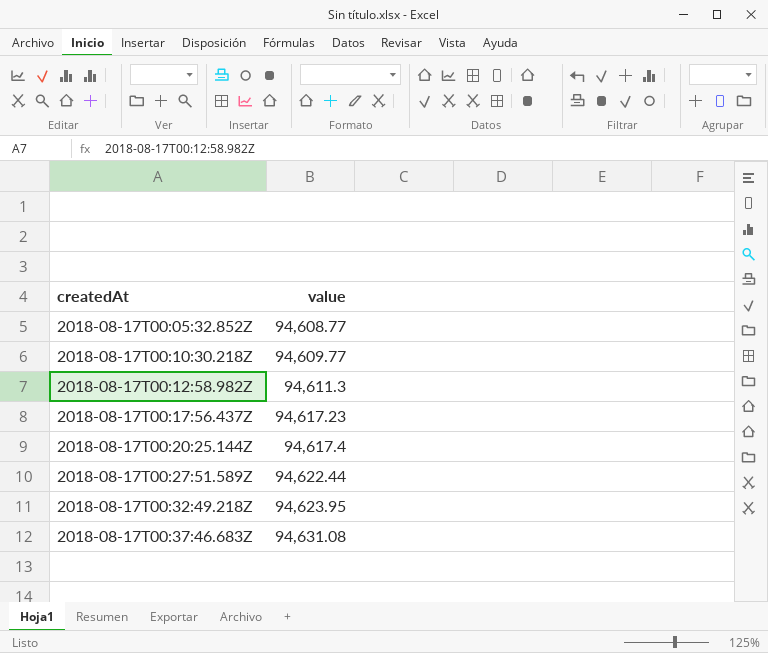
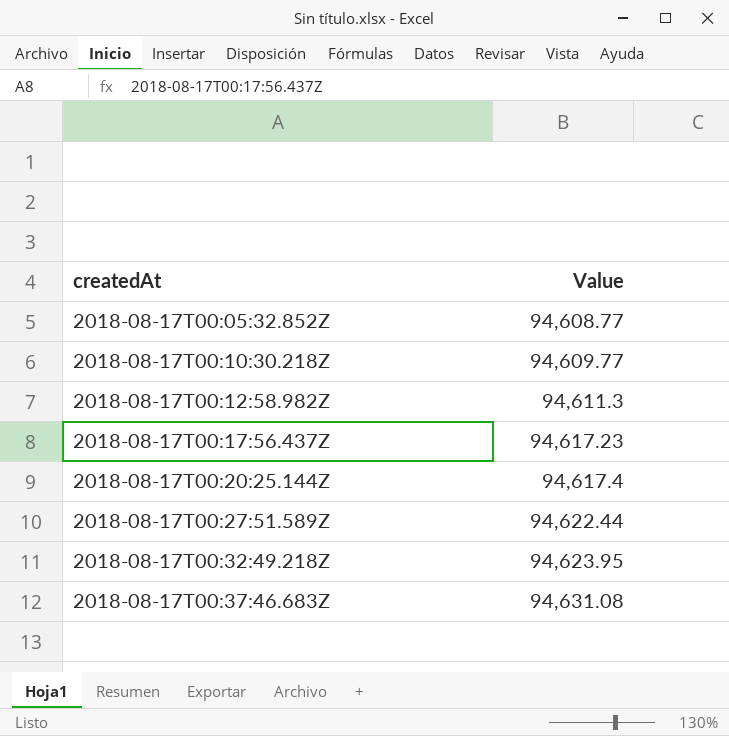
column name: value -> Value

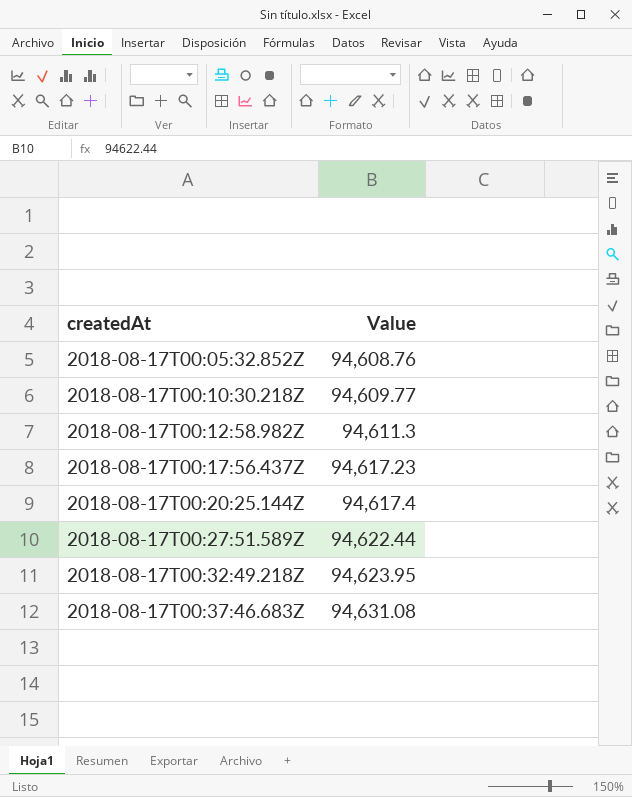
2018-08-17T00:05:32.852Z | Value: 94,608.77 -> 94,608.76

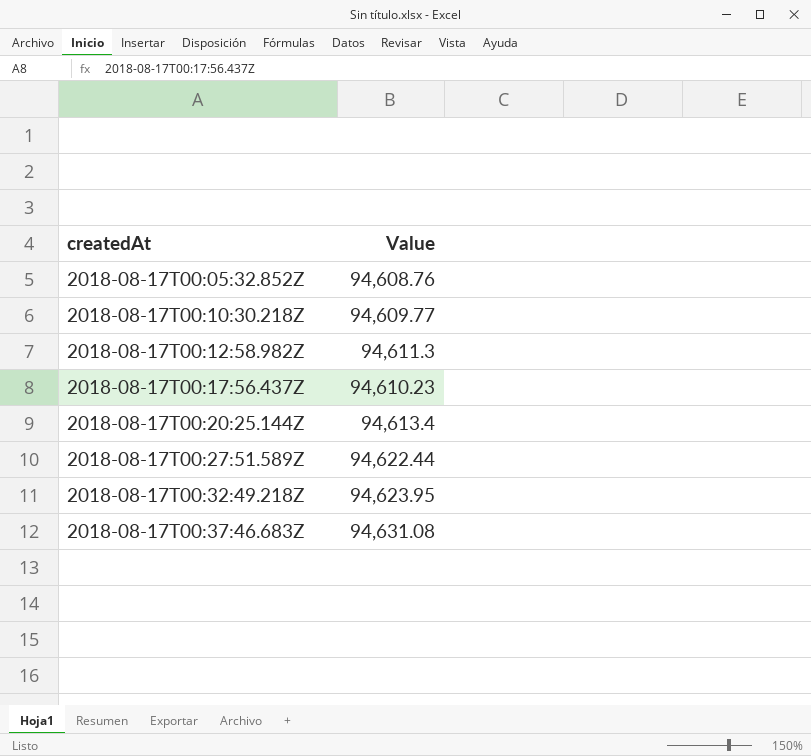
2018-08-17T00:17:56.437Z | Value: 94,617.23 -> 94,610.23
2018-08-17T00:20:25.144Z | Value: 94,617.4 -> 94,613.4

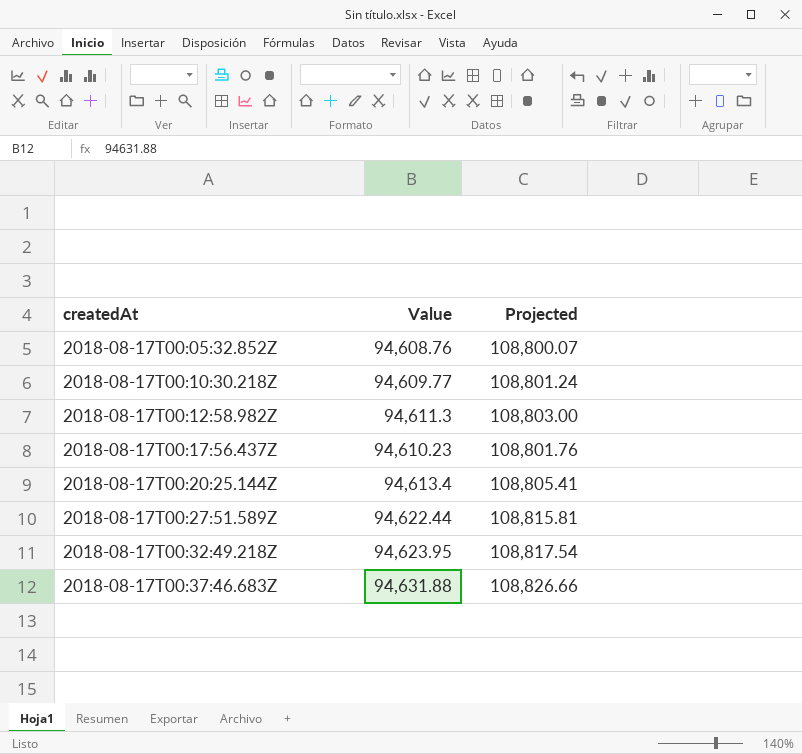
column Projected | formula: none -> [Value] * 1.15
2018-08-17T00:37:46.683Z | Value: 94,631.08 -> 94,631.88

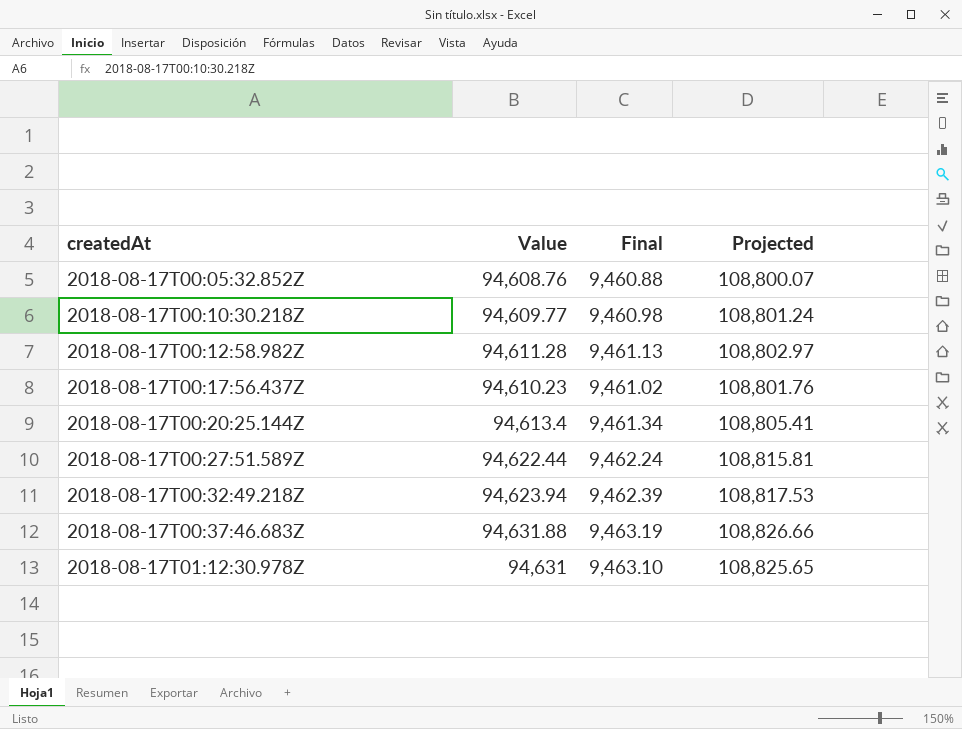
column Final | formula: none -> [Value] * 0.1
2018-08-17T00:12:58.982Z | Value: 94,611.3 -> 94,611.28
2018-08-17T00:12:58.982Z | Projected: 108,803.00 -> 108,802.97
2018-08-17T00:32:49.218Z | Value: 94,623.95 -> 94,623.94
2018-08-17T00:32:49.218Z | Projected: 108,817.54 -> 108,817.53
row 2018-08-17T01:12:30.978Z: none -> 94,631 | 9,463.10 | 108,825.65

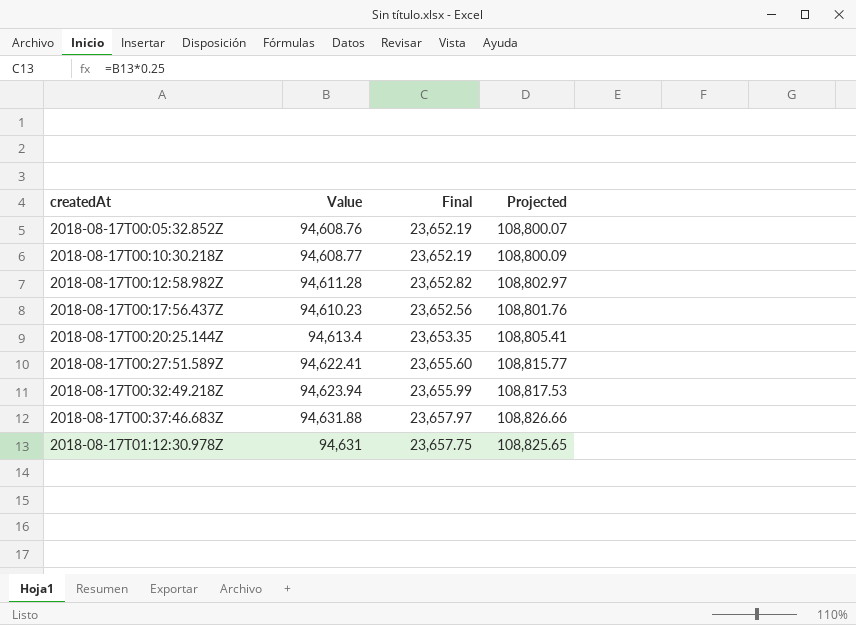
column Final | formula: [Value] * 0.1 -> [Value] * 0.25
2018-08-17T00:10:30.218Z | Value: 94,609.77 -> 94,608.77
2018-08-17T00:10:30.218Z | Projected: 108,801.24 -> 108,800.09
2018-08-17T00:27:51.589Z | Value: 94,622.44 -> 94,622.41
2018-08-17T00:27:51.589Z | Projected: 108,815.81 -> 108,815.77

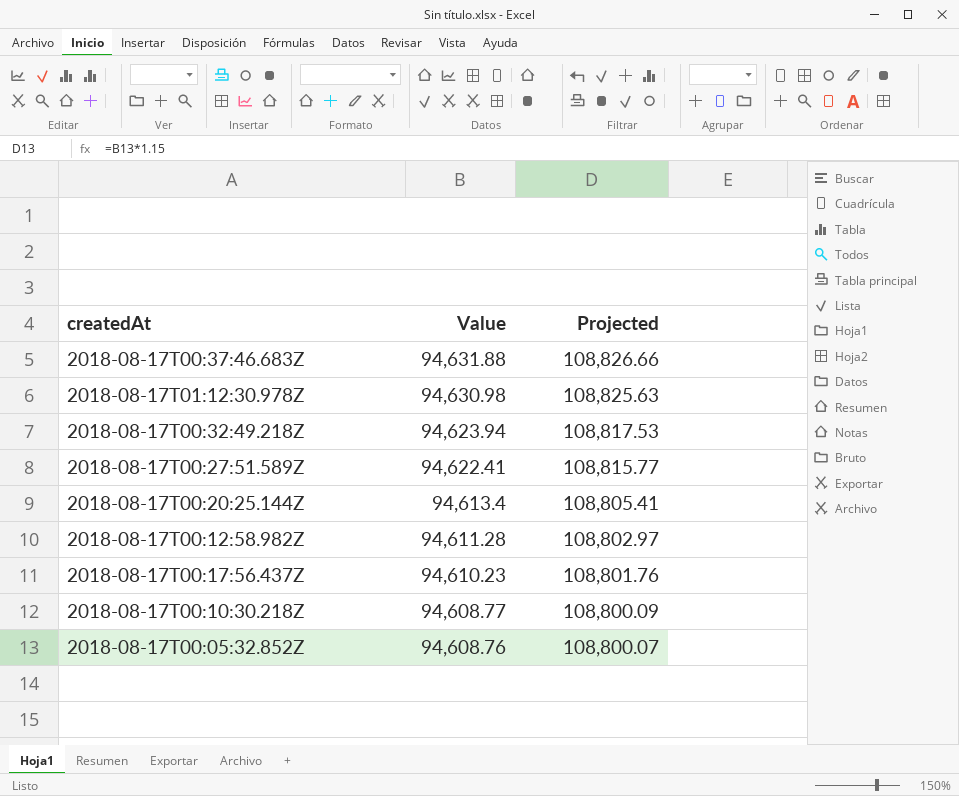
row order: createdAt ascending -> Value descending
column Final | formula: [Value] * 0.25 -> none
2018-08-17T01:12:30.978Z | Value: 94,631 -> 94,630.98
2018-08-17T01:12:30.978Z | Projected: 108,825.65 -> 108,825.63

